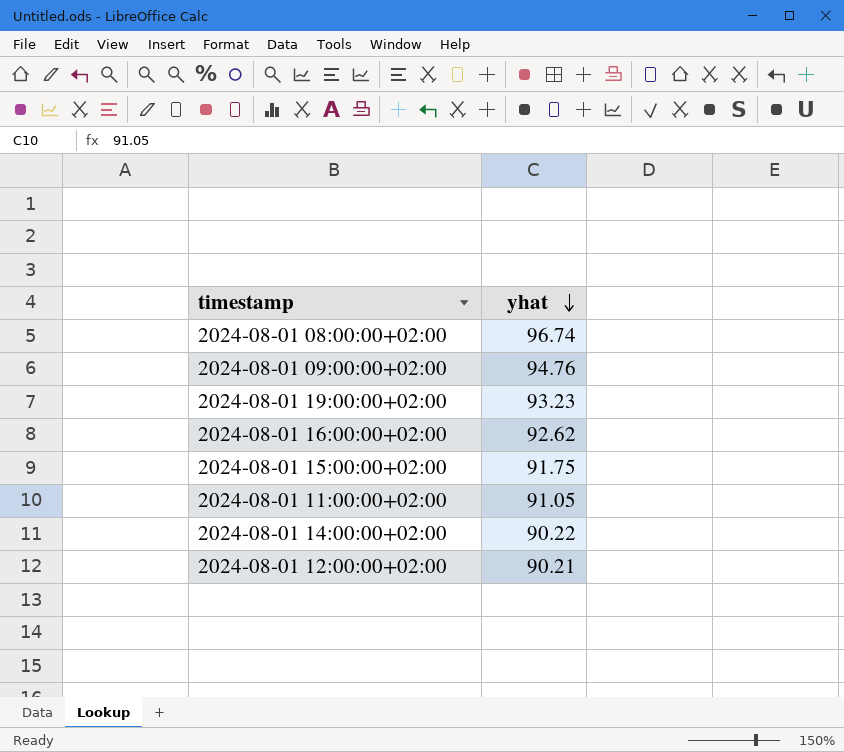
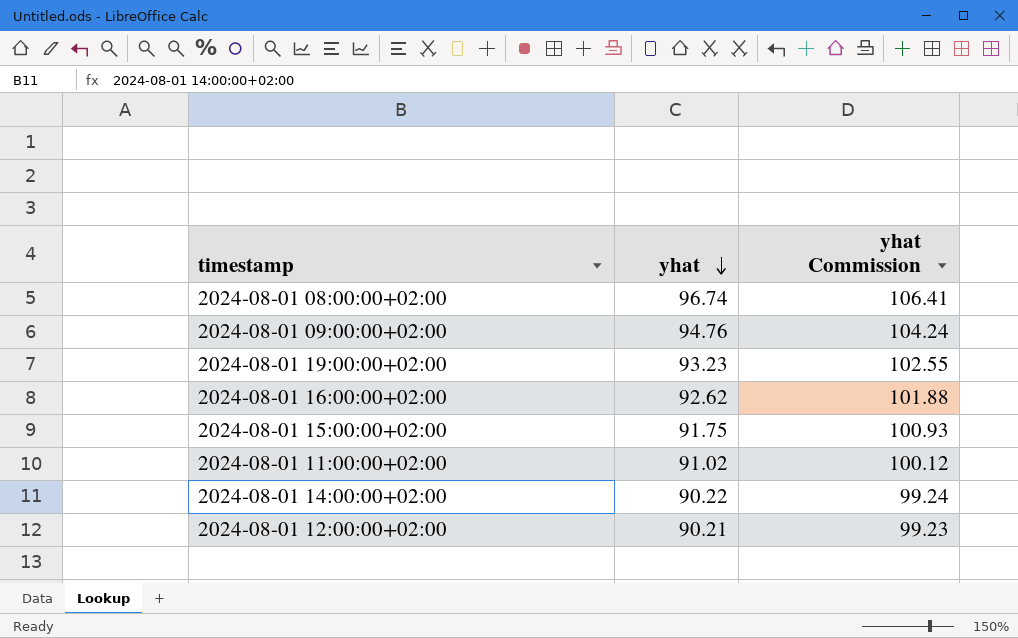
column yhat Commission | formula: none -> [yhat] * 1.1
2024-08-01 11:00:00+02:00 | yhat: 91.05 -> 91.02

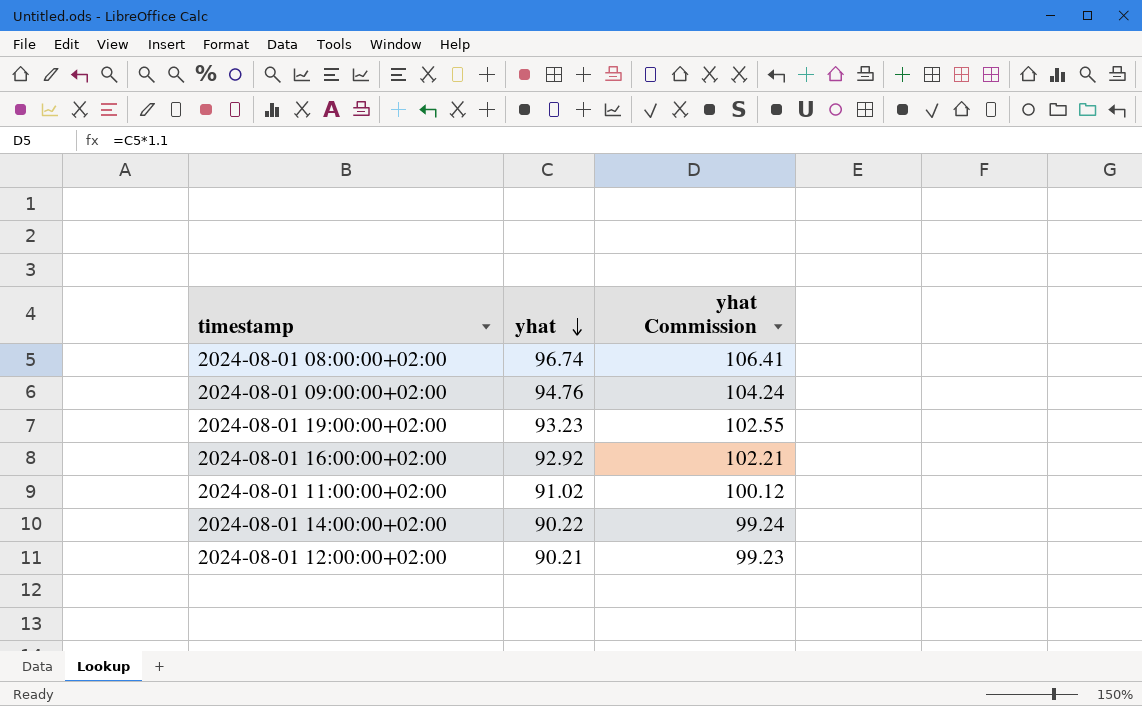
row 2024-08-01 15:00:00+02:00: 91.75 | 100.93 -> none
2024-08-01 16:00:00+02:00 | yhat: 92.62 -> 92.92
2024-08-01 16:00:00+02:00 | yhat Commission: 101.88 -> 102.21

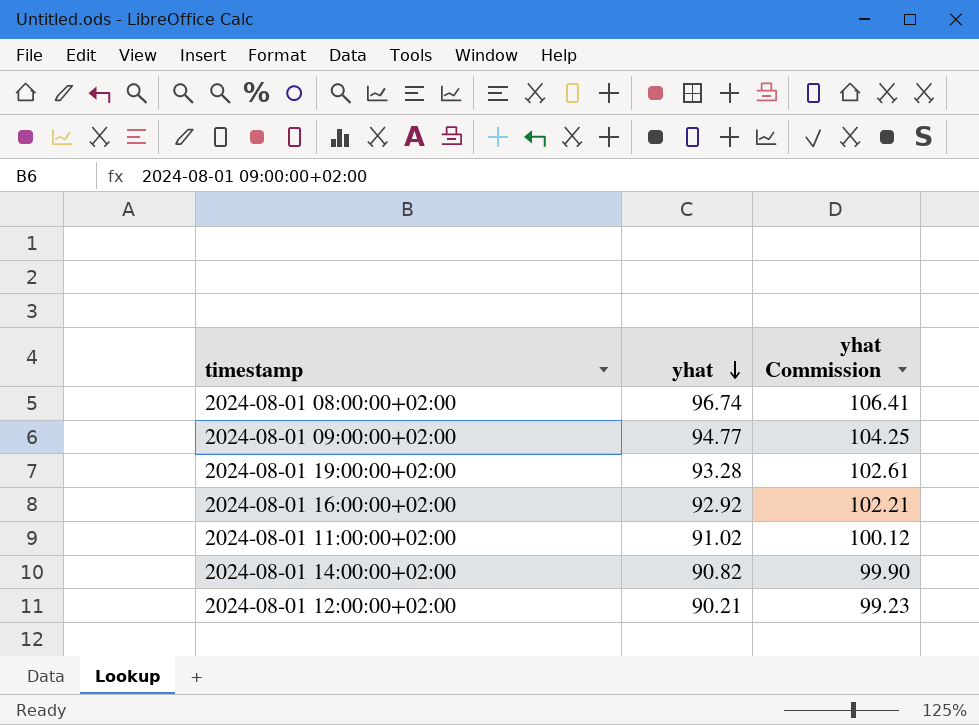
2024-08-01 09:00:00+02:00 | yhat: 94.76 -> 94.77
2024-08-01 09:00:00+02:00 | yhat Commission: 104.24 -> 104.25
2024-08-01 19:00:00+02:00 | yhat: 93.23 -> 93.28
2024-08-01 19:00:00+02:00 | yhat Commission: 102.55 -> 102.61
2024-08-01 14:00:00+02:00 | yhat: 90.22 -> 90.82
2024-08-01 14:00:00+02:00 | yhat Commission: 99.24 -> 99.90

